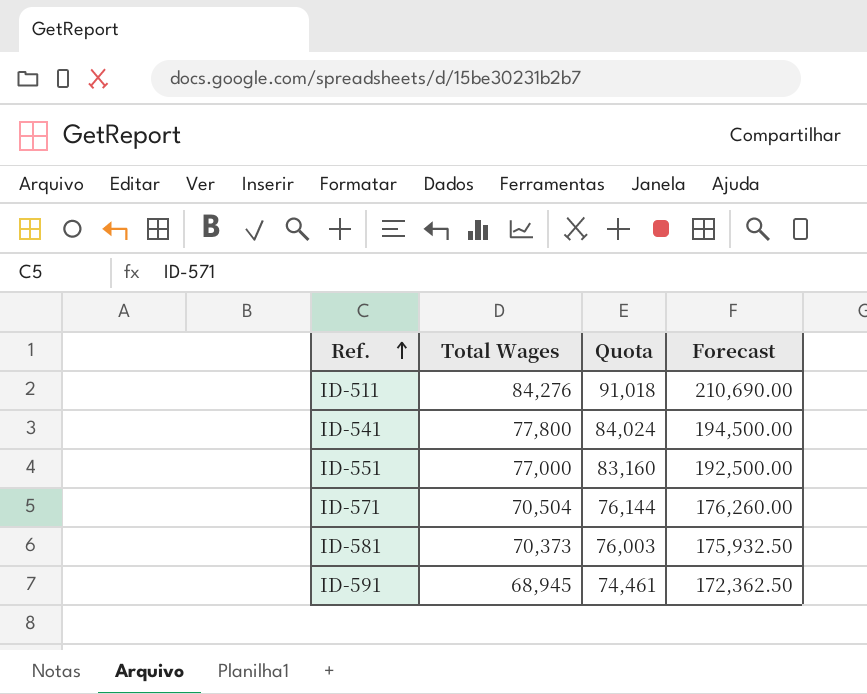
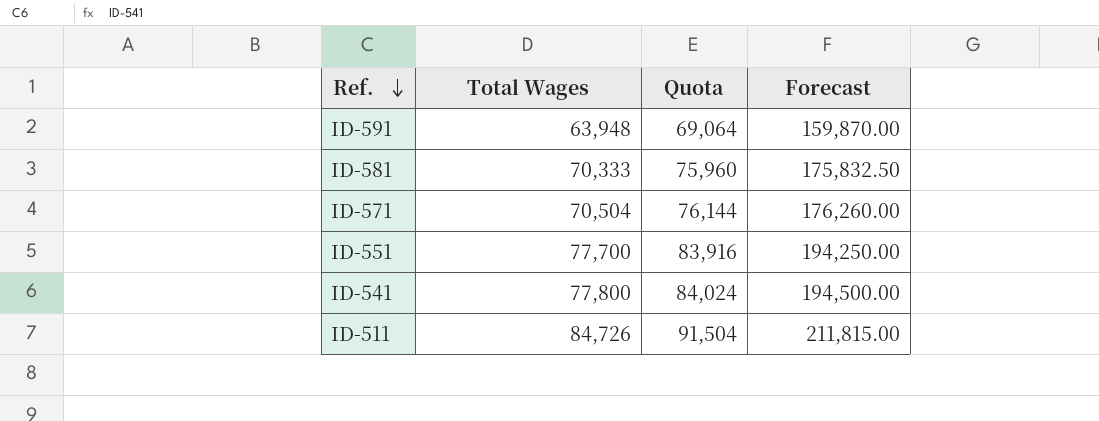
row order: Ref. ascending -> Ref. descending
ID-591 | Total Wages: 68,945 -> 63,948
ID-591 | Quota: 74,461 -> 69,064
ID-591 | Forecast: 172,362.50 -> 159,870.00
ID-581 | Total Wages: 70,373 -> 70,333
ID-581 | Quota: 76,003 -> 75,960
ID-581 | Forecast: 175,932.50 -> 175,832.50
ID-551 | Total Wages: 77,000 -> 77,700
ID-551 | Quota: 83,160 -> 83,916
ID-551 | Forecast: 192,500.00 -> 194,250.00
ID-511 | Total Wages: 84,276 -> 84,726
ID-511 | Quota: 91,018 -> 91,504
ID-511 | Forecast: 210,690.00 -> 211,815.00

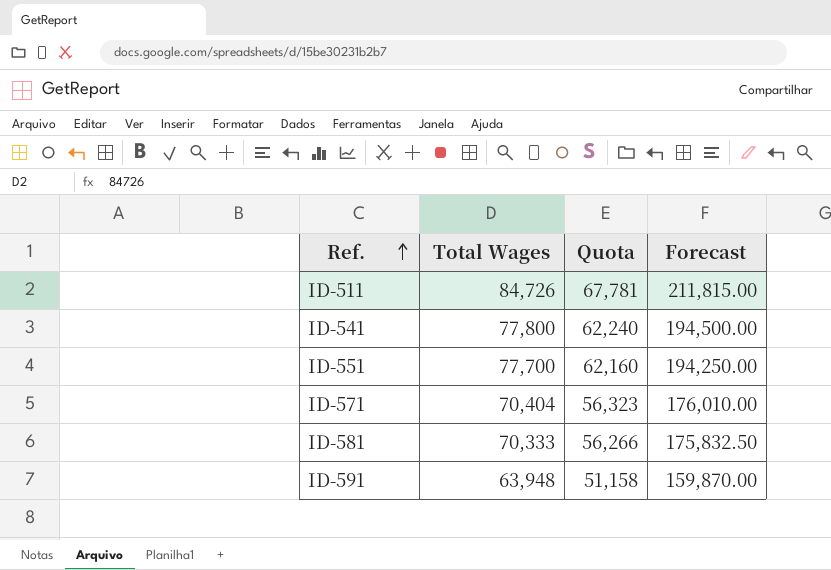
row order: Ref. descending -> Ref. ascending
column Quota | formula: [Total Wages] * 1.08 -> [Total Wages] * 0.8
ID-571 | Total Wages: 70,504 -> 70,404
ID-571 | Forecast: 176,260.00 -> 176,010.00

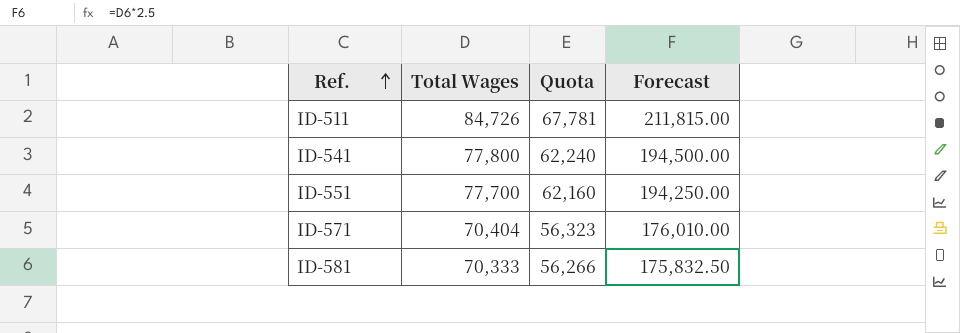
row ID-591: 63,948 | 51,158 | 159,870.00 -> none

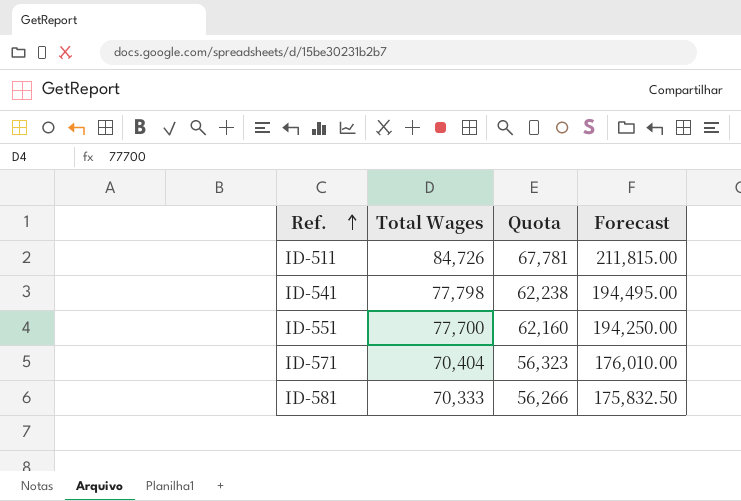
ID-541 | Total Wages: 77,800 -> 77,798
ID-541 | Quota: 62,240 -> 62,238
ID-541 | Forecast: 194,500.00 -> 194,495.00

